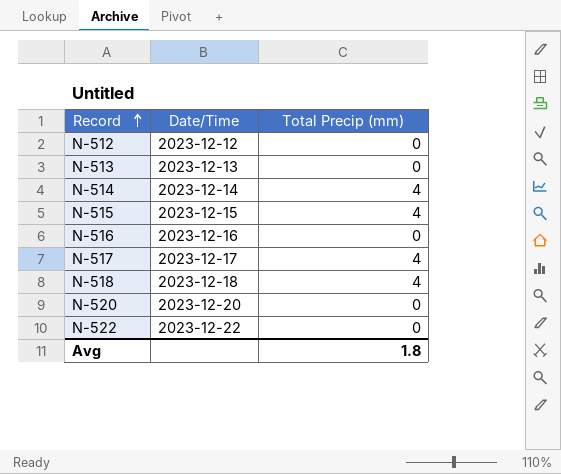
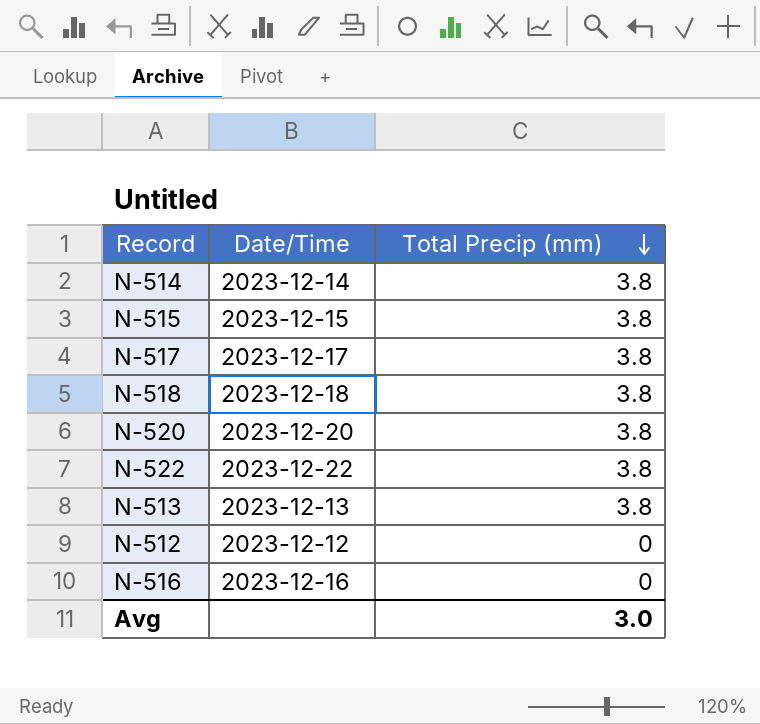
row order: Record ascending -> Total Precip (mm) descending
N-514 | Total Precip (mm): 4 -> 3.8
N-515 | Total Precip (mm): 4 -> 3.8
N-517 | Total Precip (mm): 4 -> 3.8
N-518 | Total Precip (mm): 4 -> 3.8
N-520 | Total Precip (mm): 0 -> 3.8
N-522 | Total Precip (mm): 0 -> 3.8
N-513 | Total Precip (mm): 0 -> 3.8
Avg | Total Precip (mm): 1.8 -> 3.0

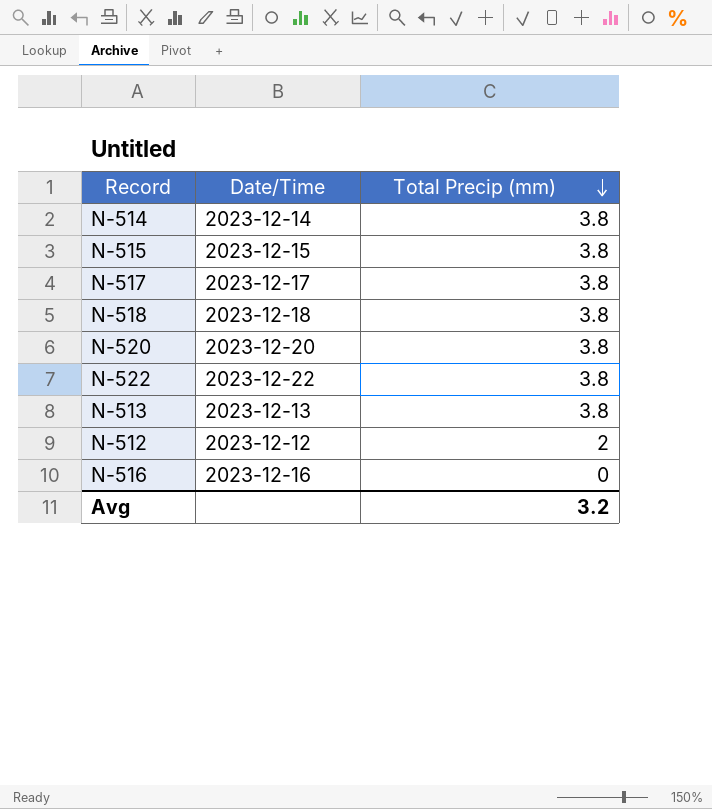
N-512 | Total Precip (mm): 0 -> 2
Avg | Total Precip (mm): 3.0 -> 3.2

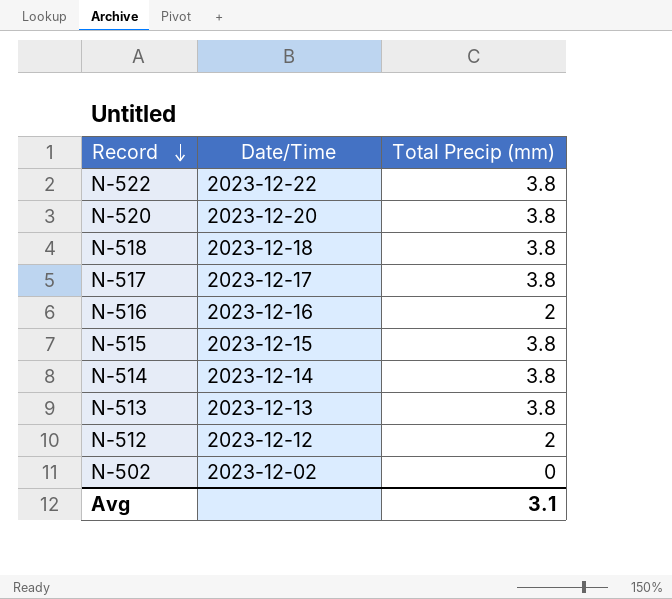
row order: Total Precip (mm) descending -> Record descending
N-516 | Total Precip (mm): 0 -> 2
row N-502: none -> 2023-12-02 | 0
Avg | Total Precip (mm): 3.2 -> 3.1

